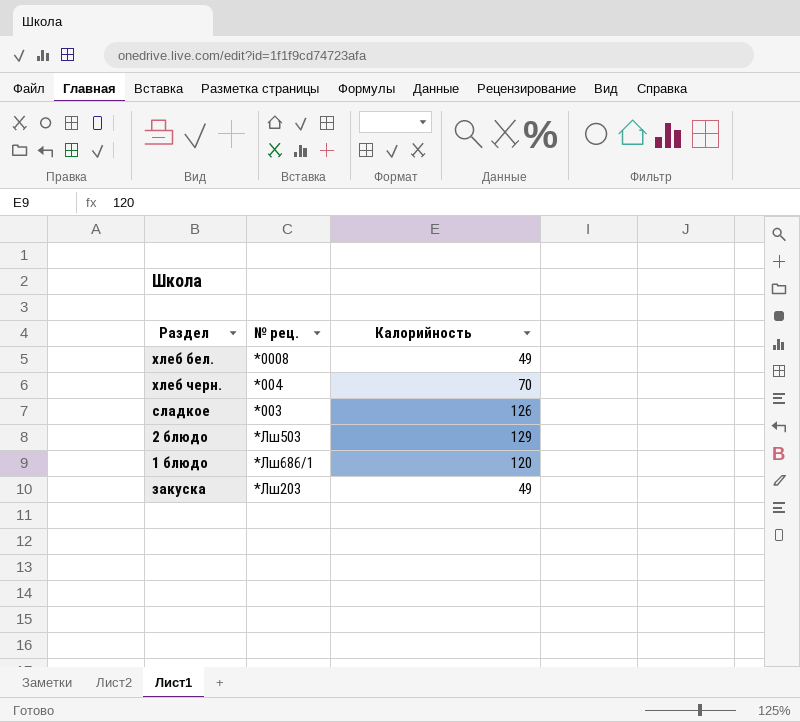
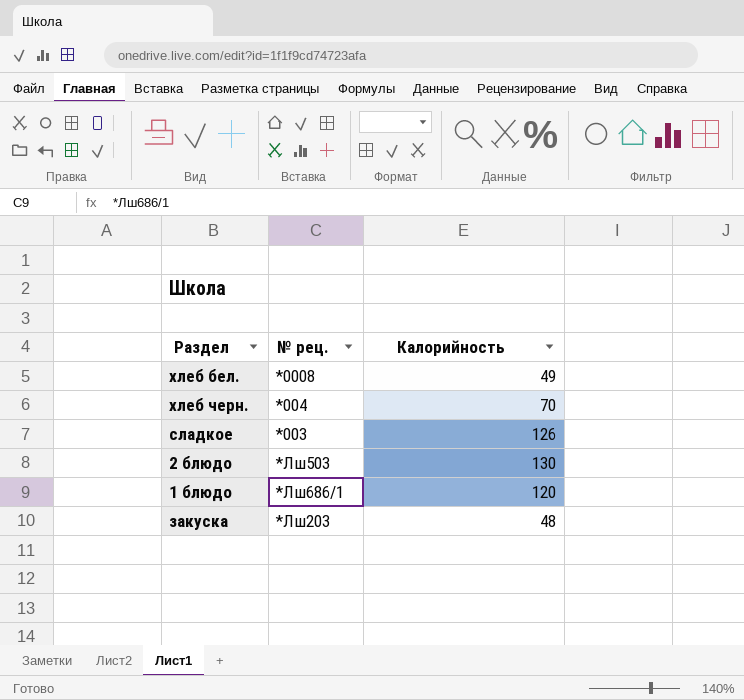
2 блюдо | Калорийность: 129 -> 130
закуска | Калорийность: 49 -> 48

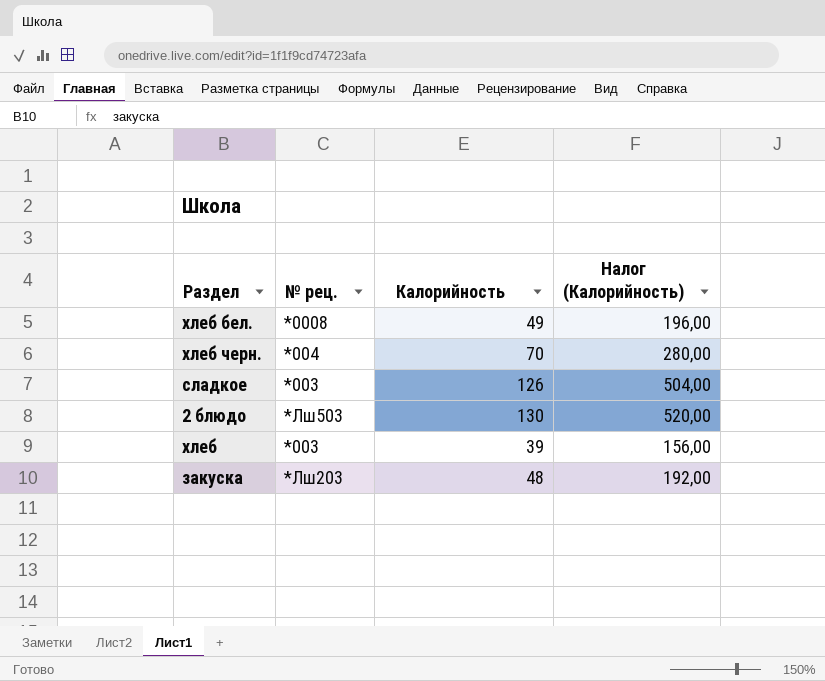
column Налог (Калорийность) | formula: none -> [Калорийность] * 4
row 1 блюдо: *Лш686/1 | 120 -> none
row хлеб: none -> *003 | 39 | 156,00

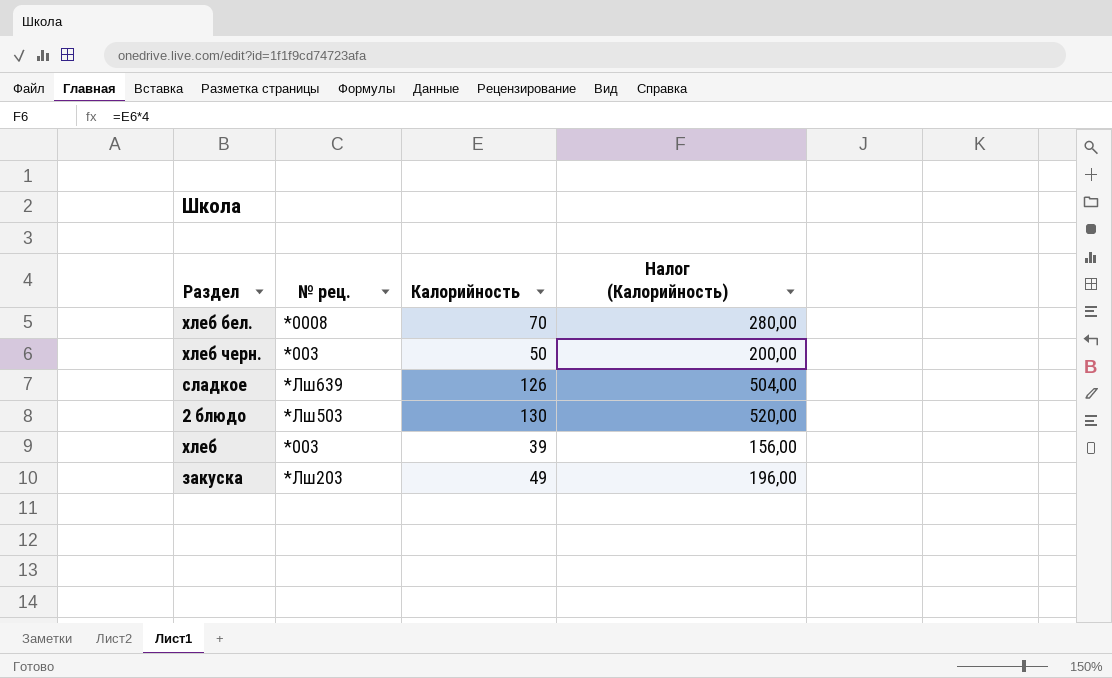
хлеб бел. | Калорийность: 49 -> 70
хлеб бел. | Налог (Калорийность): 196,00 -> 280,00
хлеб черн. | № рец.: *004 -> *003
хлеб черн. | Калорийность: 70 -> 50
хлеб черн. | Налог (Калорийность): 280,00 -> 200,00
сладкое | № рец.: *003 -> *Лш639
закуска | Калорийность: 48 -> 49
закуска | Налог (Калорийность): 192,00 -> 196,00

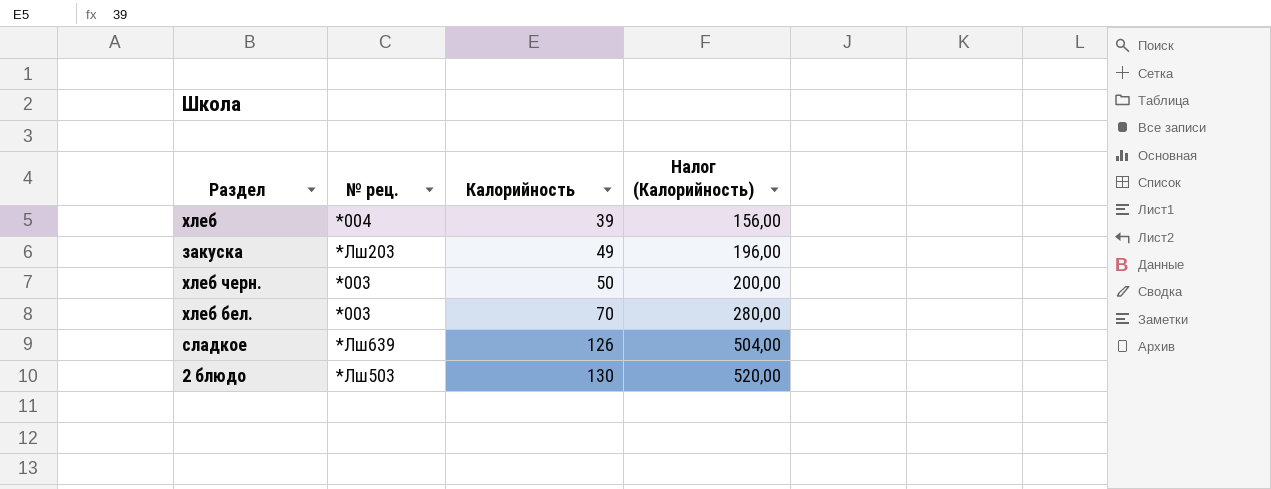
row order: none -> Калорийность ascending
хлеб | № рец.: *003 -> *004
хлеб бел. | № рец.: *0008 -> *003

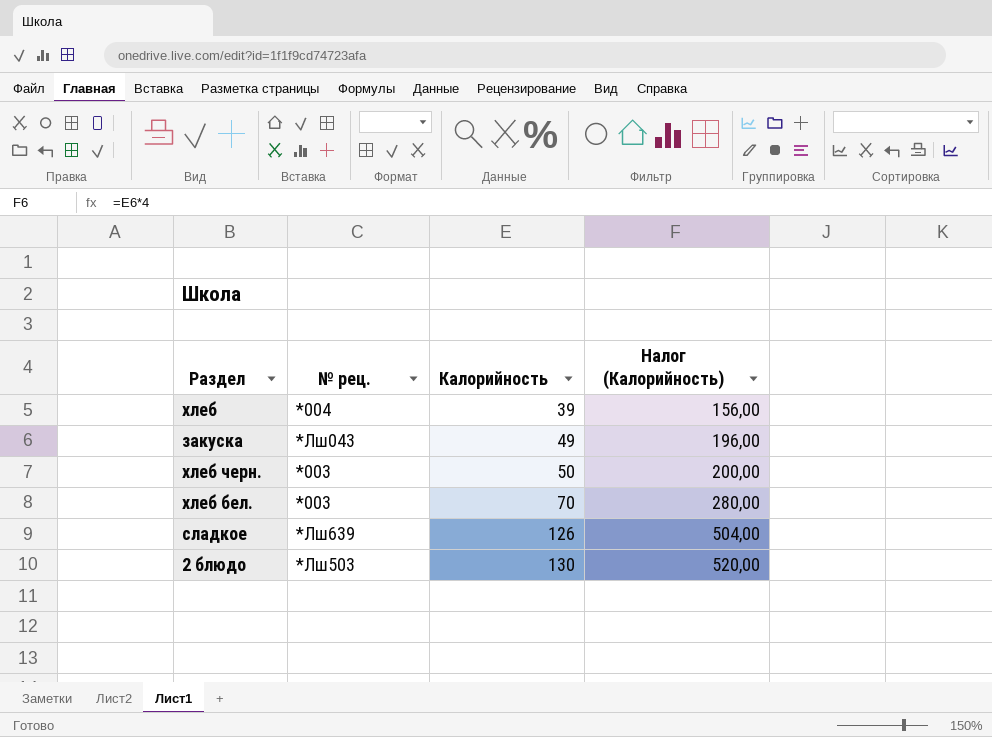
закуска | № рец.: *Лш203 -> *Лш043

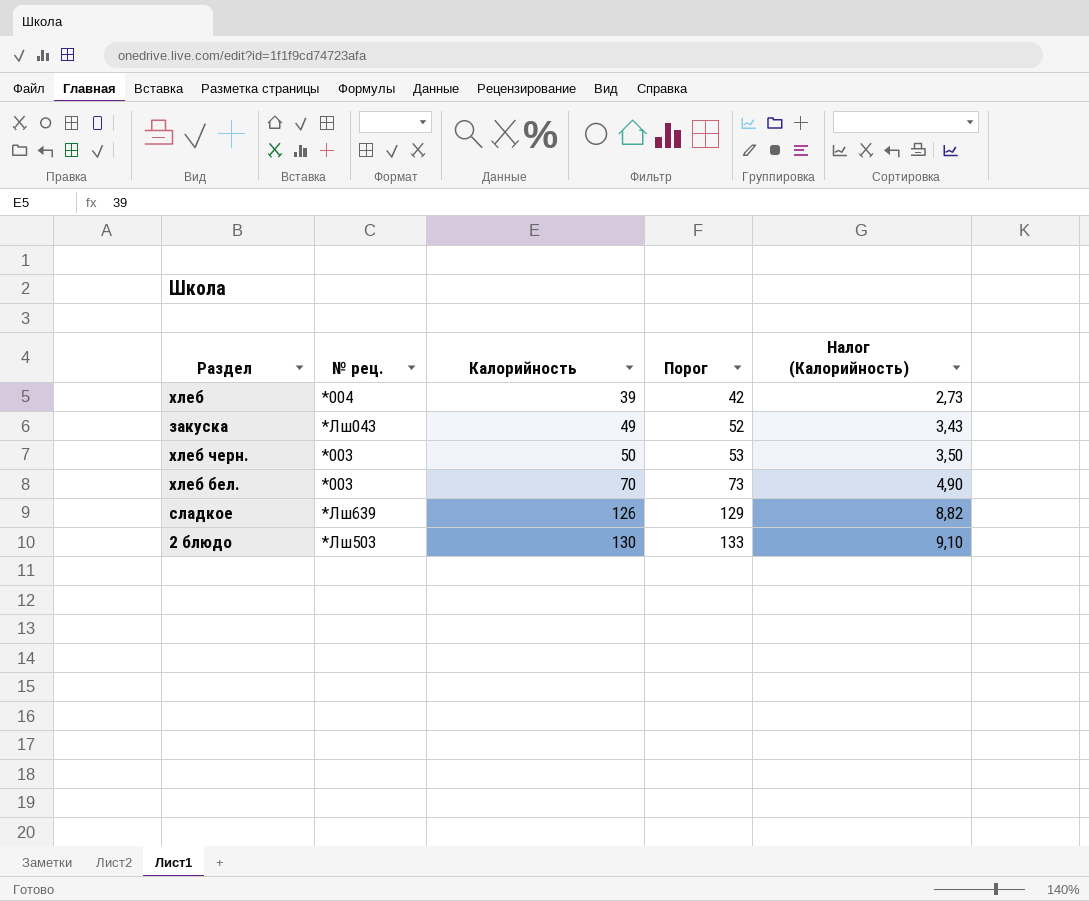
column Порог | formula: none -> [Калорийность] + 3
column Налог (Калорийность) | formula: [Калорийность] * 4 -> [Калорийность] * 0,07

